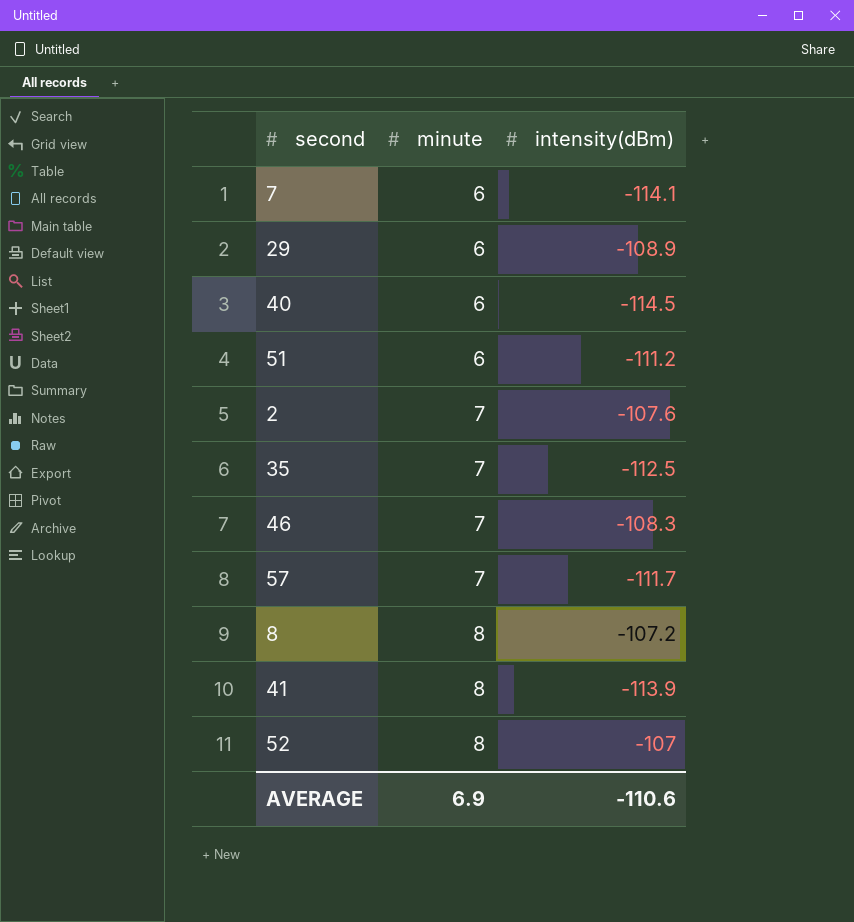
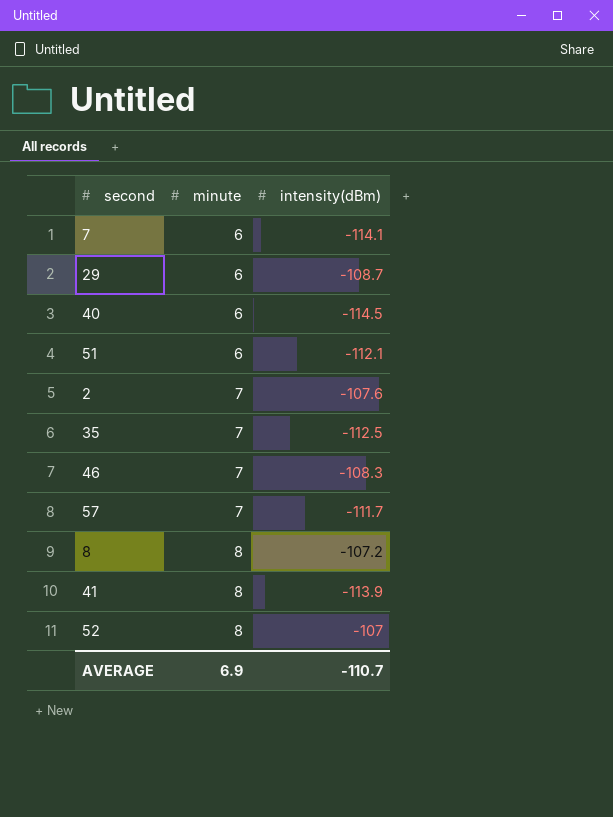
29 | intensity(dBm): -108.9 -> -108.7
51 | intensity(dBm): -111.2 -> -112.1
AVERAGE | intensity(dBm): -110.6 -> -110.7

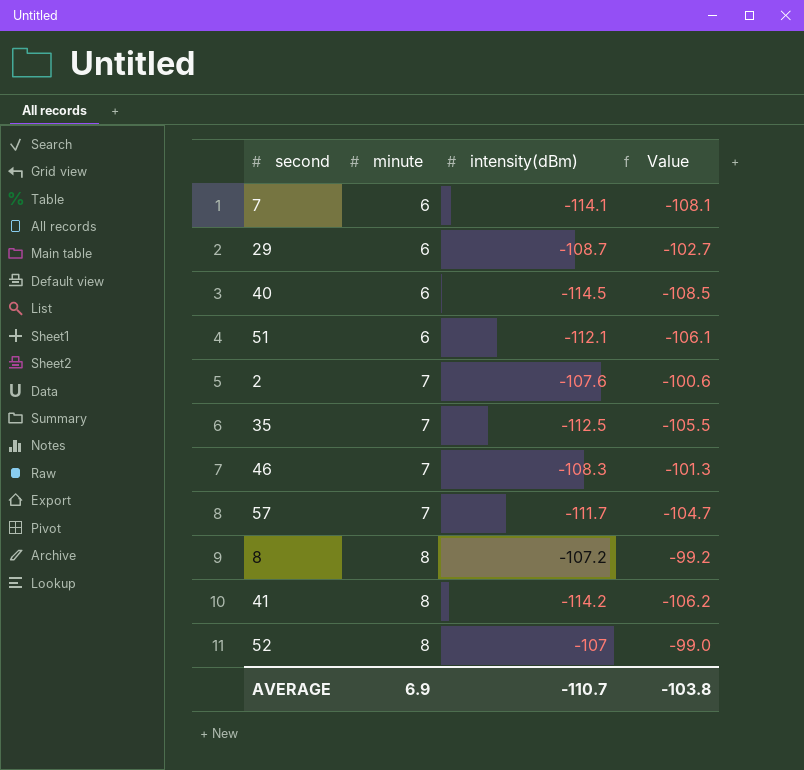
column Value | formula: none -> [minute] + [intensity(dBm)]
41 | intensity(dBm): -113.9 -> -114.2

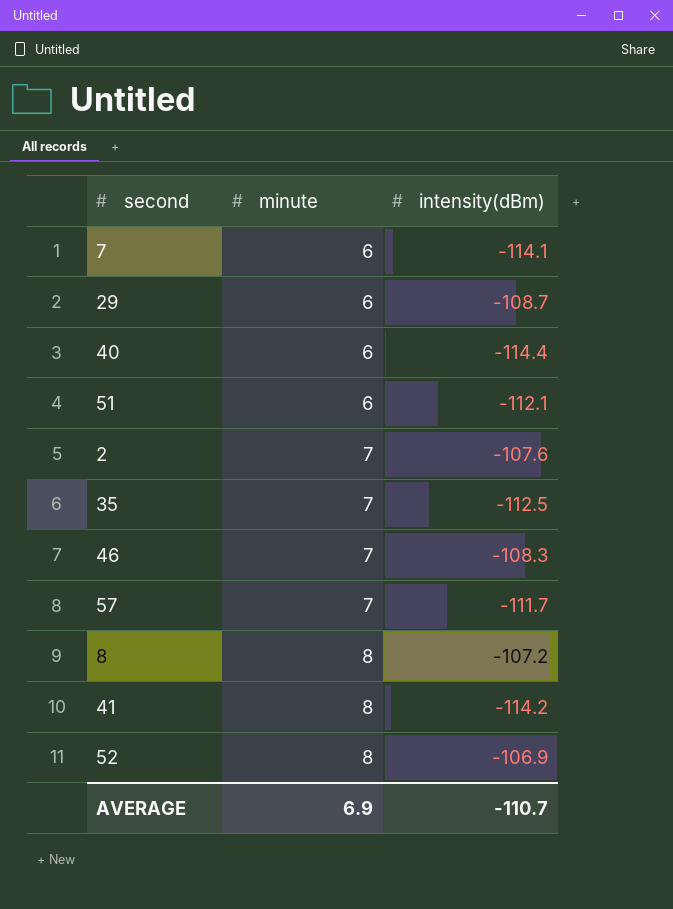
column Value | formula: [minute] + [intensity(dBm)] -> none
40 | intensity(dBm): -114.5 -> -114.4
52 | intensity(dBm): -107 -> -106.9

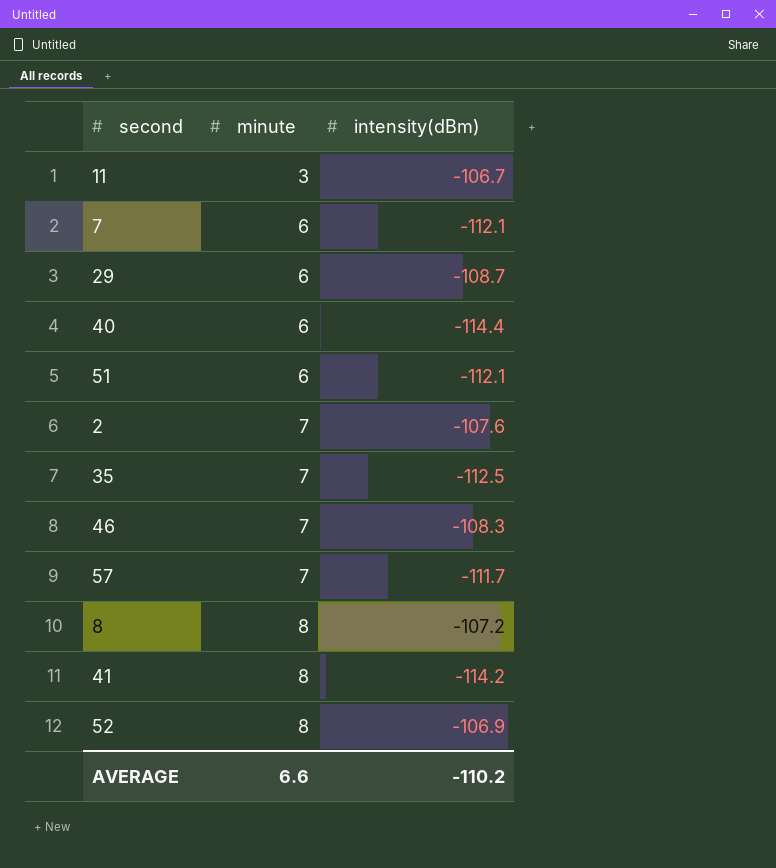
row 11: none -> 3 | -106.7
7 | intensity(dBm): -114.1 -> -112.1
AVERAGE | minute: 6.9 -> 6.6
AVERAGE | intensity(dBm): -110.7 -> -110.2

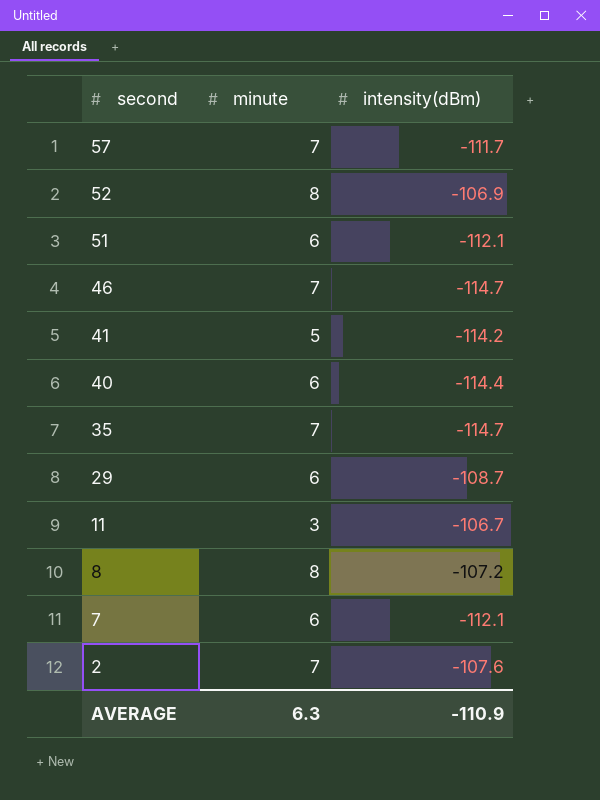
row order: minute ascending -> second descending
46 | intensity(dBm): -108.3 -> -114.7
41 | minute: 8 -> 5
35 | intensity(dBm): -112.5 -> -114.7
AVERAGE | minute: 6.6 -> 6.3
AVERAGE | intensity(dBm): -110.2 -> -110.9

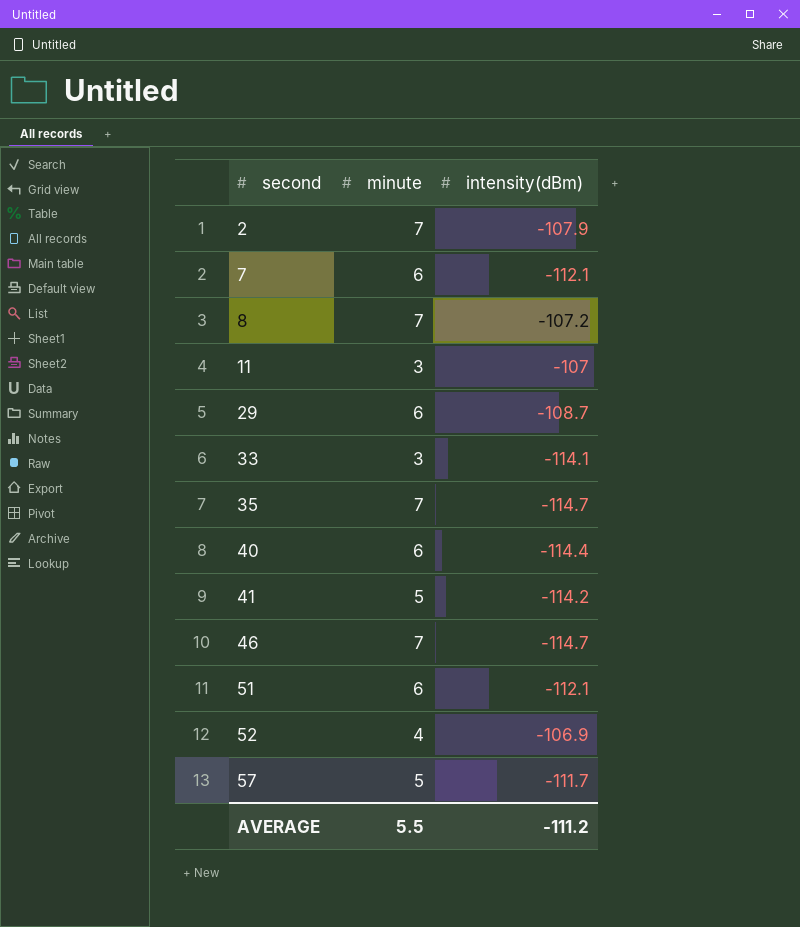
row order: second descending -> second ascending
2 | intensity(dBm): -107.6 -> -107.9
8 | minute: 8 -> 7
11 | intensity(dBm): -106.7 -> -107
row 33: none -> 3 | -114.1
52 | minute: 8 -> 4
57 | minute: 7 -> 5
AVERAGE | minute: 6.3 -> 5.5
AVERAGE | intensity(dBm): -110.9 -> -111.2

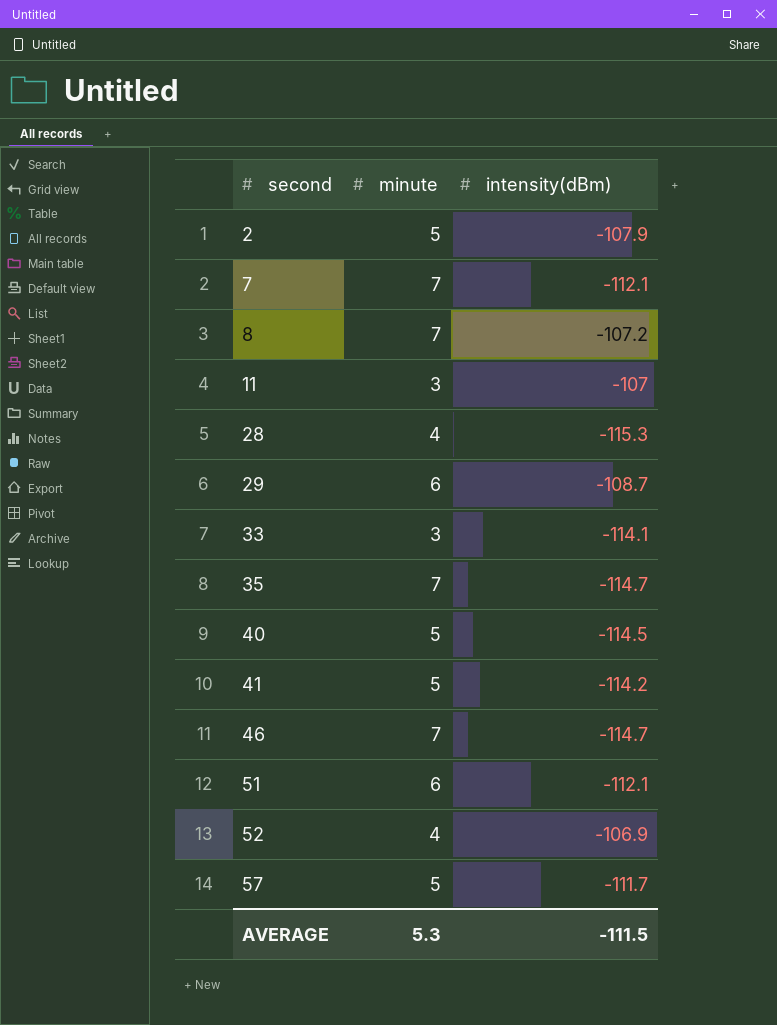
2 | minute: 7 -> 5
7 | minute: 6 -> 7
row 28: none -> 4 | -115.3
40 | minute: 6 -> 5
40 | intensity(dBm): -114.4 -> -114.5
AVERAGE | minute: 5.5 -> 5.3
AVERAGE | intensity(dBm): -111.2 -> -111.5

